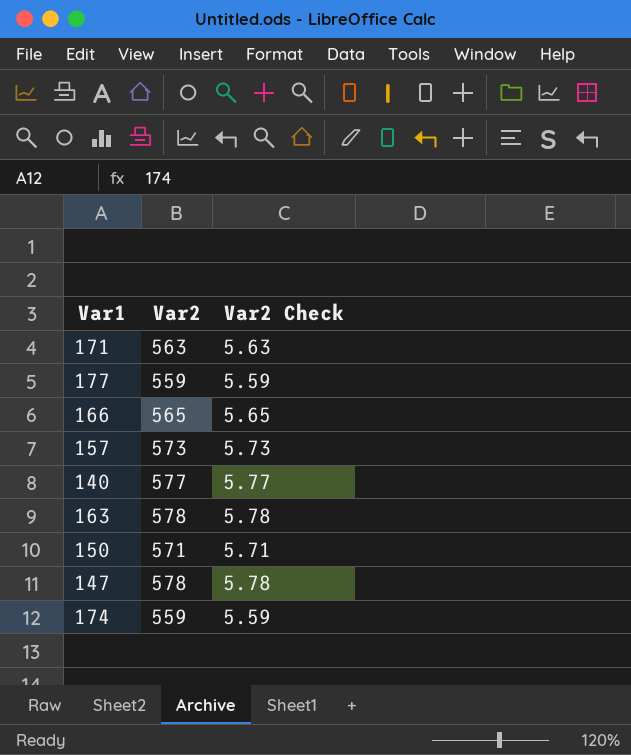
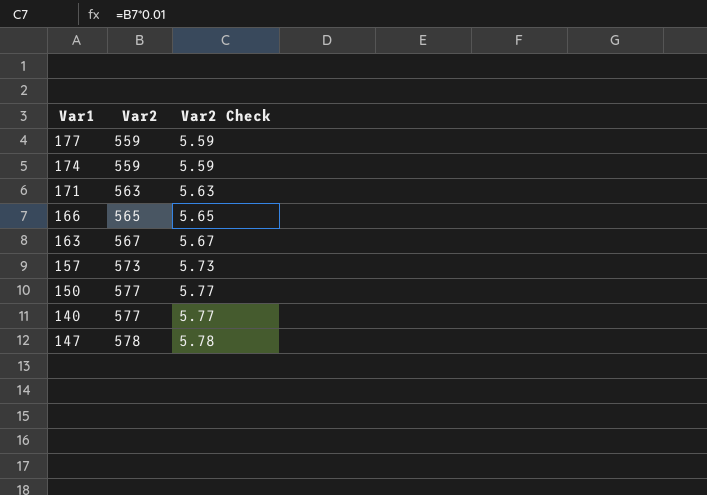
row order: none -> Var2 ascending
163 | Var2: 578 -> 567
163 | Var2 Check: 5.78 -> 5.67
150 | Var2: 571 -> 577
150 | Var2 Check: 5.71 -> 5.77

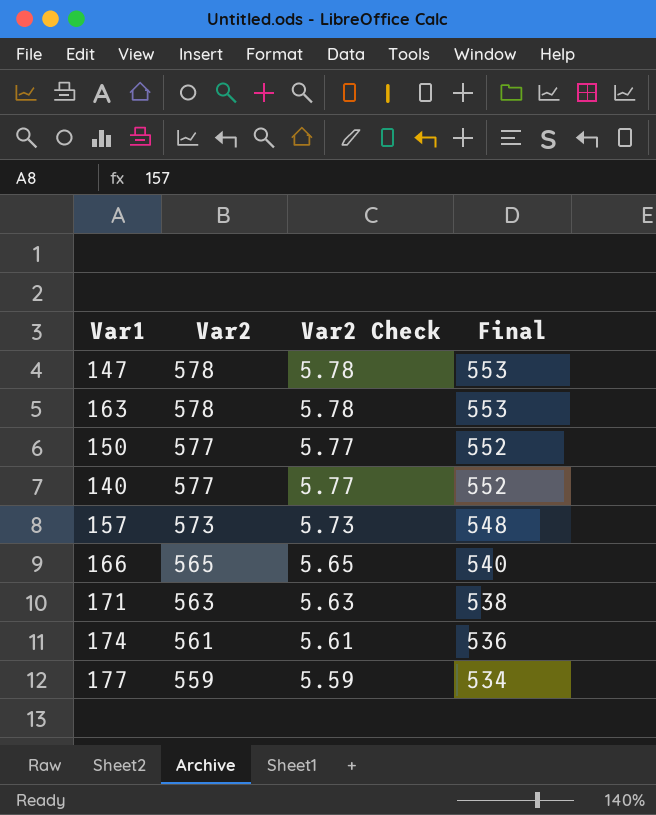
row order: Var2 ascending -> Var2 descending
column Final | formula: none -> [Var2] - 25
163 | Var2: 567 -> 578
163 | Var2 Check: 5.67 -> 5.78
174 | Var2: 559 -> 561
174 | Var2 Check: 5.59 -> 5.61

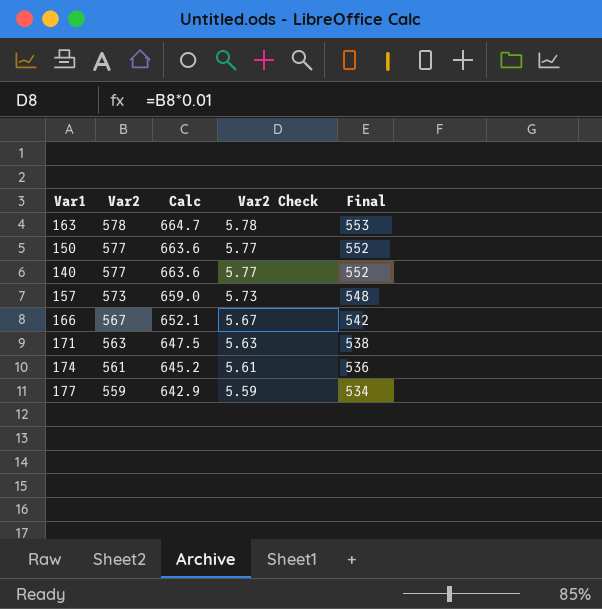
column Calc | formula: none -> [Var2] * 1.15
row 147: 578 | 5.78 | 553 -> none
166 | Var2: 565 -> 567
166 | Var2 Check: 5.65 -> 5.67
166 | Final: 540 -> 542

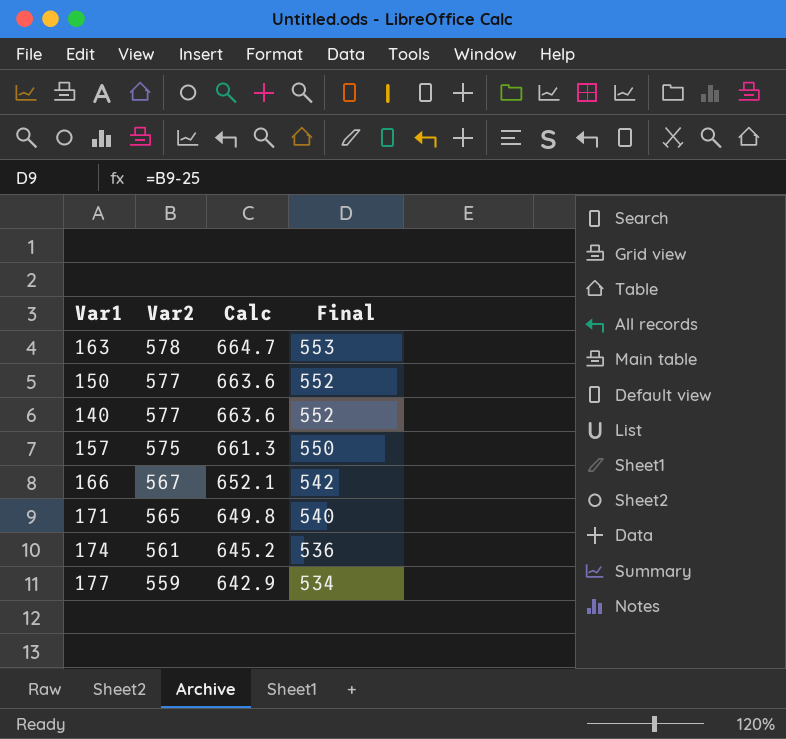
column Var2 Check | formula: [Var2] * 0.01 -> none
157 | Var2: 573 -> 575
157 | Calc: 659.0 -> 661.3
157 | Final: 548 -> 550
171 | Var2: 563 -> 565
171 | Calc: 647.5 -> 649.8
171 | Final: 538 -> 540

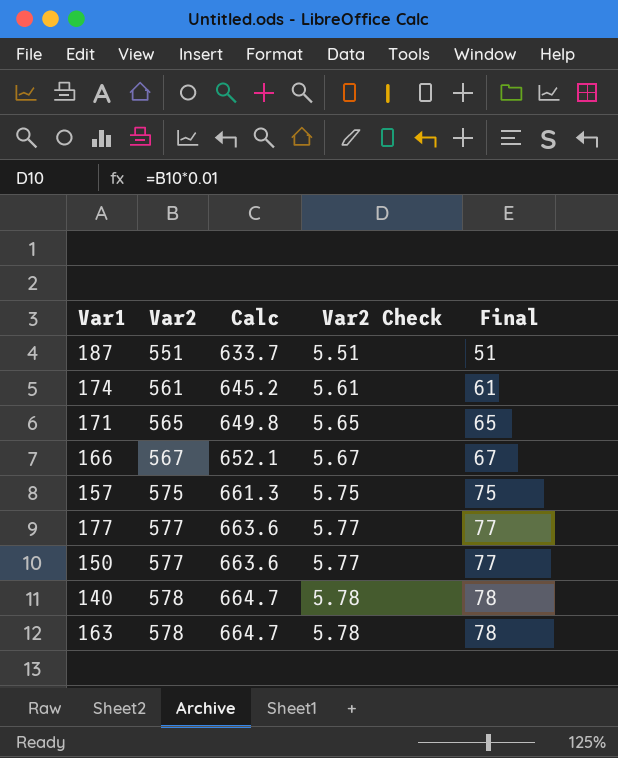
row order: Var2 descending -> Var2 ascending
column Var2 Check | formula: none -> [Var2] * 0.01
column Final | formula: [Var2] - 25 -> [Var2] - 500
row 187: none -> 551 | 633.7 | 5.51 | 51
177 | Var2: 559 -> 577
177 | Calc: 642.9 -> 663.6
140 | Var2: 577 -> 578
140 | Calc: 663.6 -> 664.7

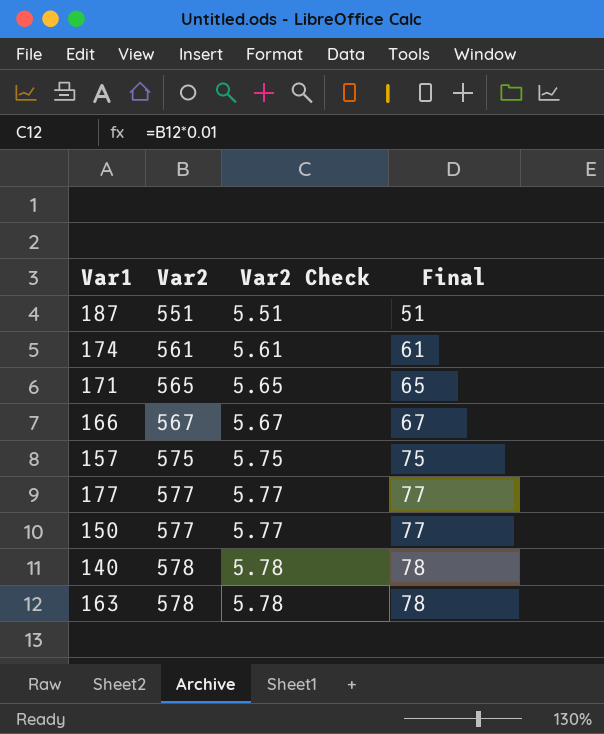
column Calc | formula: [Var2] * 1.15 -> none

